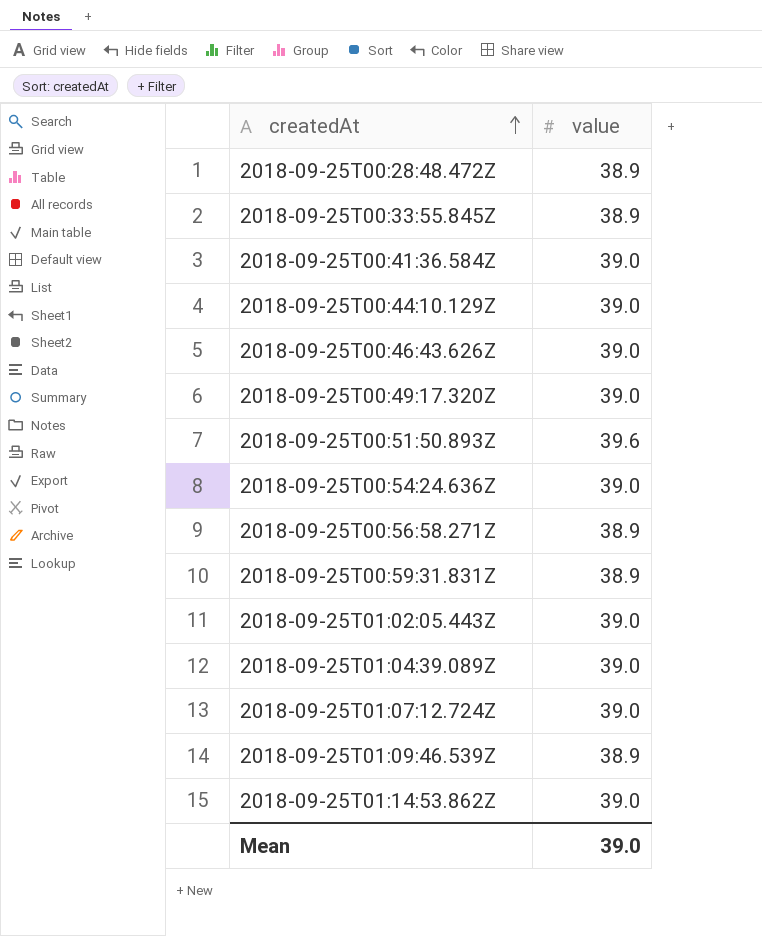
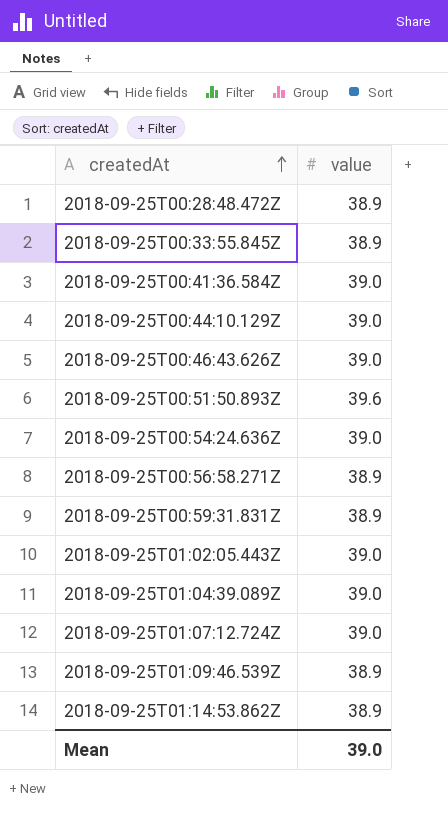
row 2018-09-25T00:49:17.320Z: 39.0 -> none
2018-09-25T01:14:53.862Z | value: 39.0 -> 38.9

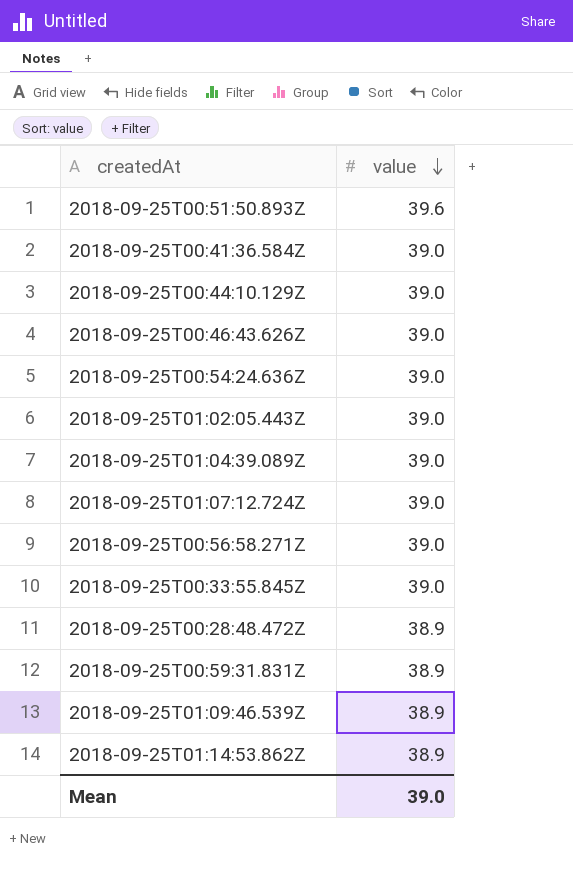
row order: createdAt ascending -> value descending
2018-09-25T00:56:58.271Z | value: 38.9 -> 39.0
2018-09-25T00:33:55.845Z | value: 38.9 -> 39.0

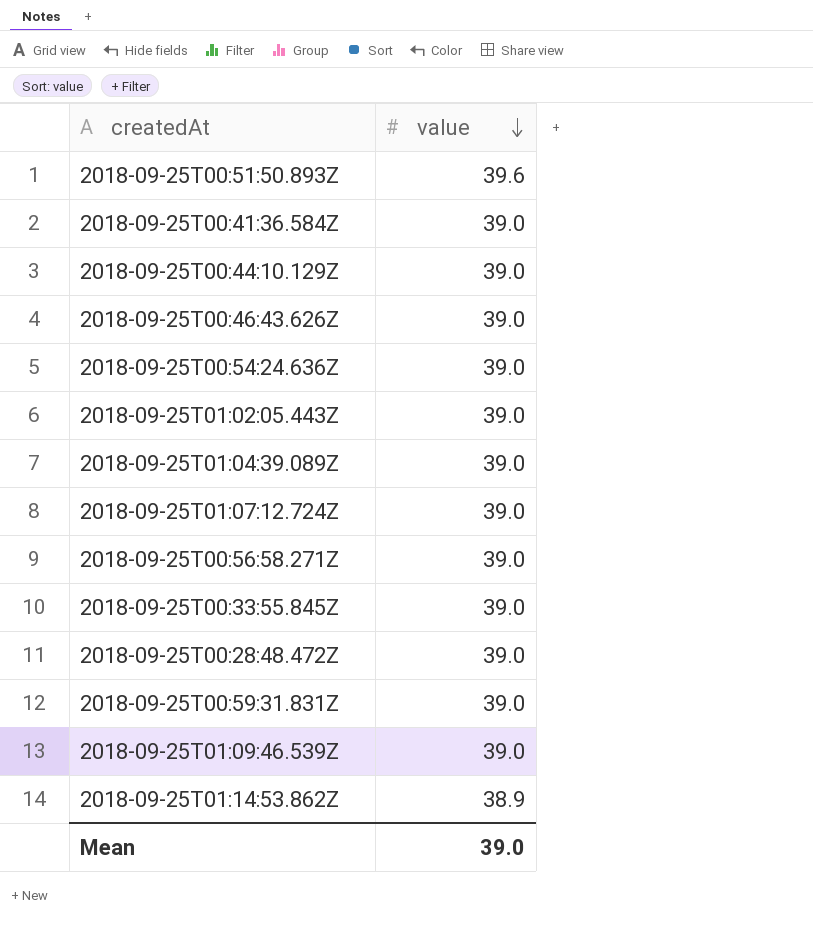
2018-09-25T00:28:48.472Z | value: 38.9 -> 39.0
2018-09-25T00:59:31.831Z | value: 38.9 -> 39.0
2018-09-25T01:09:46.539Z | value: 38.9 -> 39.0

